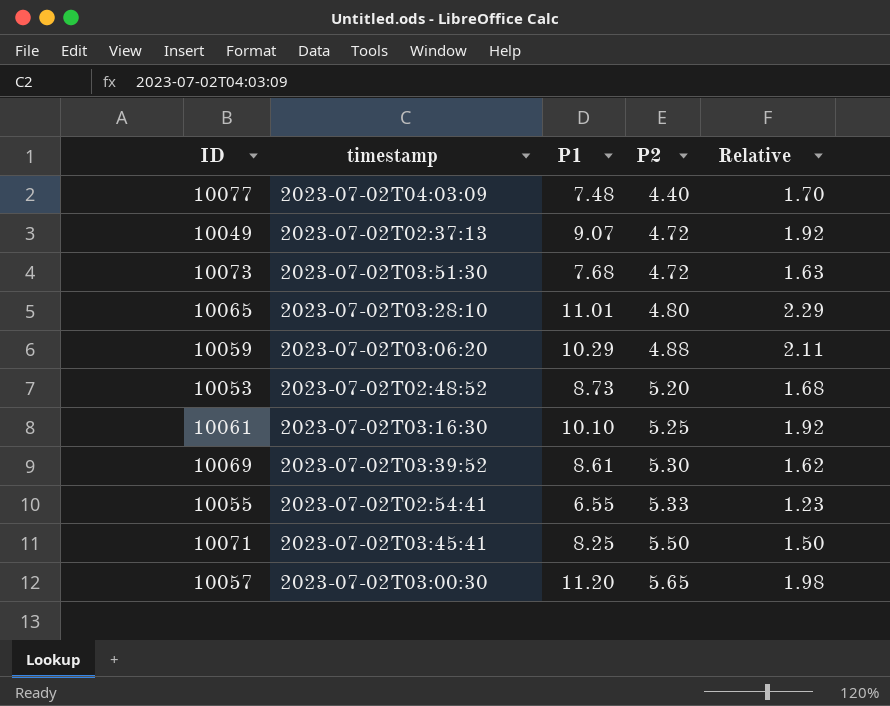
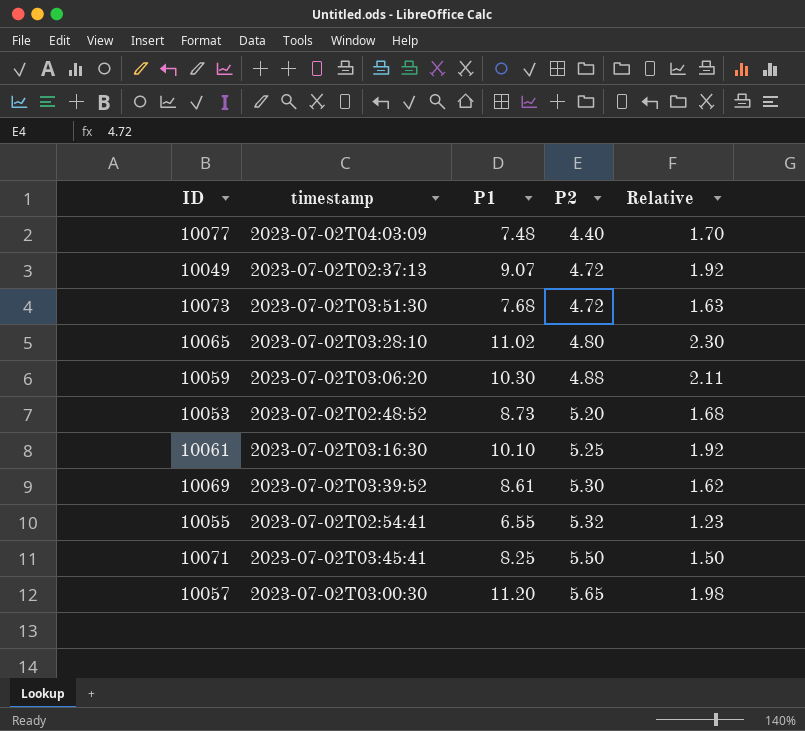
10065 | P1: 11.01 -> 11.02
10065 | Relative: 2.29 -> 2.30
10059 | P1: 10.29 -> 10.30
10055 | P2: 5.33 -> 5.32

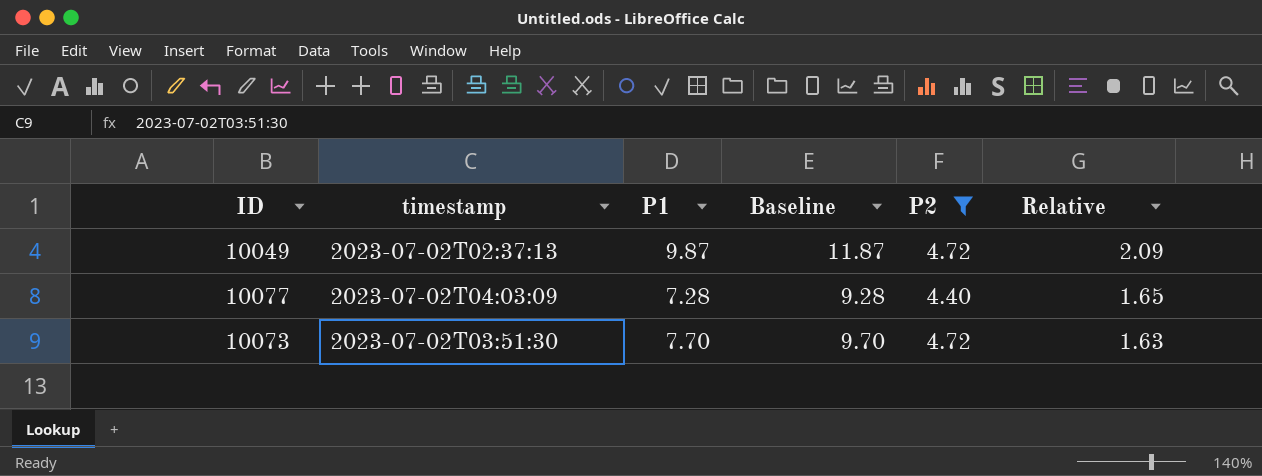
filter: none -> P2 <= 4.72
row order: P2 ascending -> Relative descending
column Baseline | formula: none -> [P1] + 2
10049 | P1: 9.07 -> 9.87
10049 | Relative: 1.92 -> 2.09
10077 | P1: 7.48 -> 7.28
10077 | Relative: 1.70 -> 1.65
10073 | P1: 7.68 -> 7.70

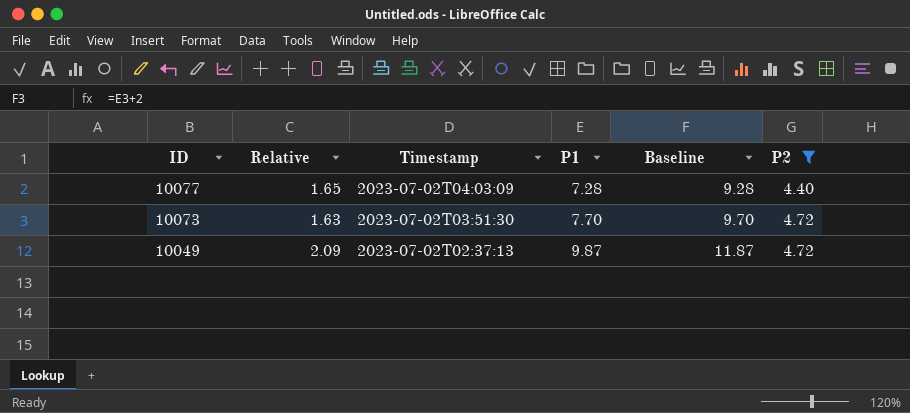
row order: Relative descending -> ID descending
column Relative | position: 6 -> 2
column name: timestamp -> Timestamp

